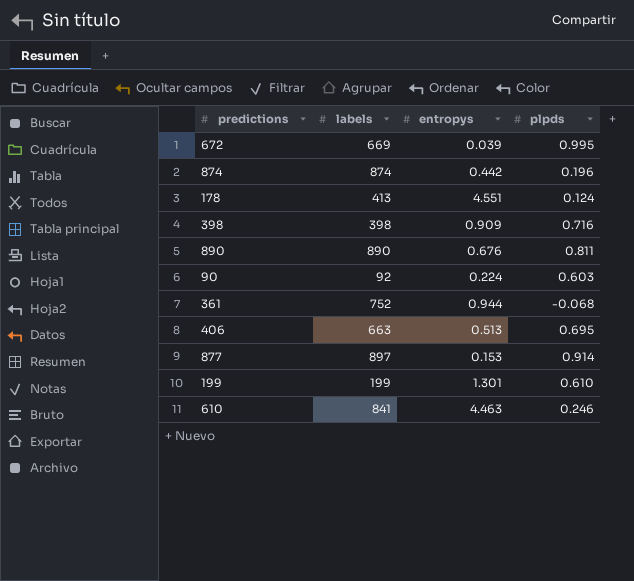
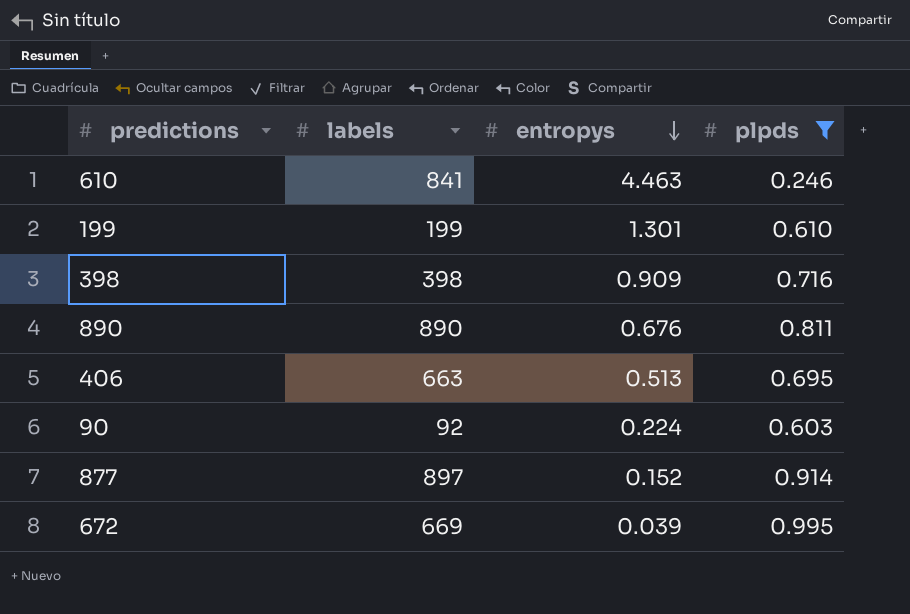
filter: none -> plpds >= 0.246
row order: none -> entropys descending
877 | entropys: 0.153 -> 0.152

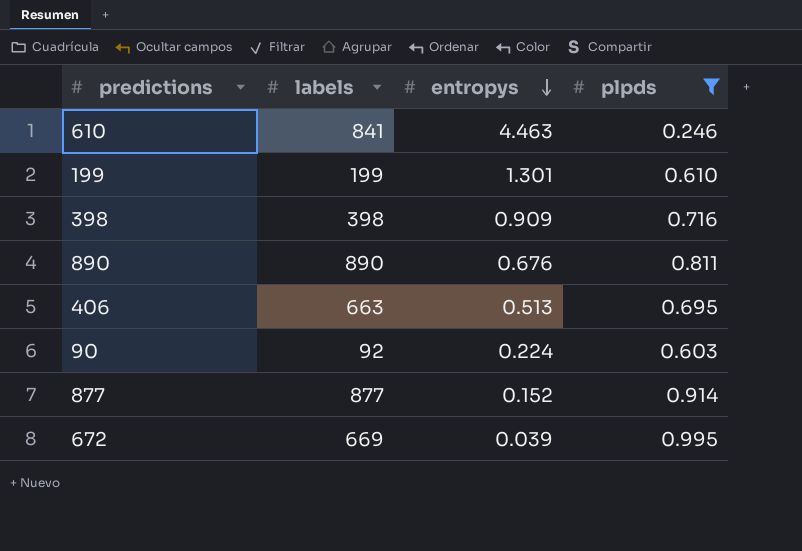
877 | labels: 897 -> 877

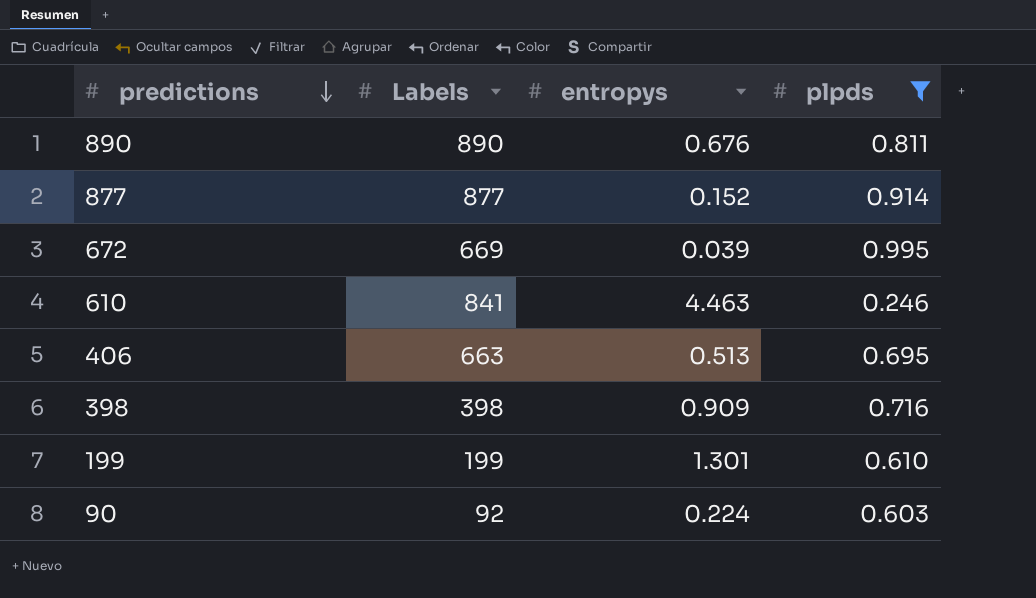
row order: entropys descending -> predictions descending
column name: labels -> Labels

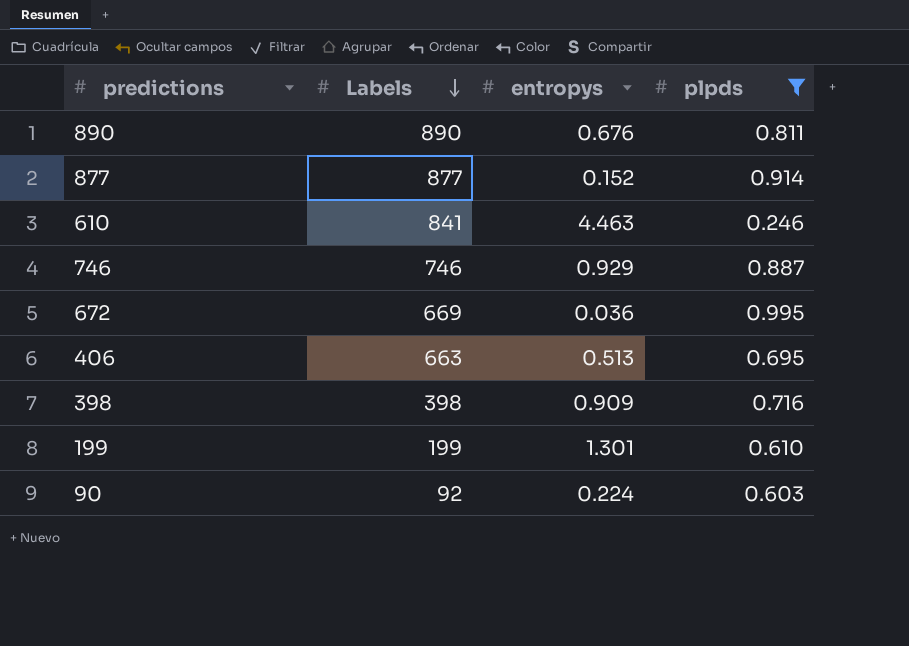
row order: predictions descending -> Labels descending
row 746: none -> 746 | 0.929 | 0.887
672 | entropys: 0.039 -> 0.036

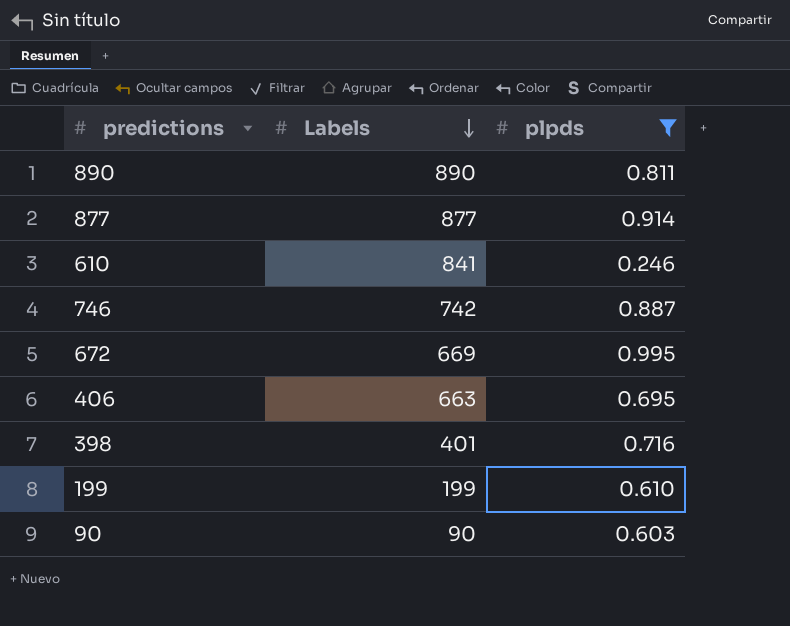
column entropys | position: 3 -> none
746 | Labels: 746 -> 742
398 | Labels: 398 -> 401
90 | Labels: 92 -> 90

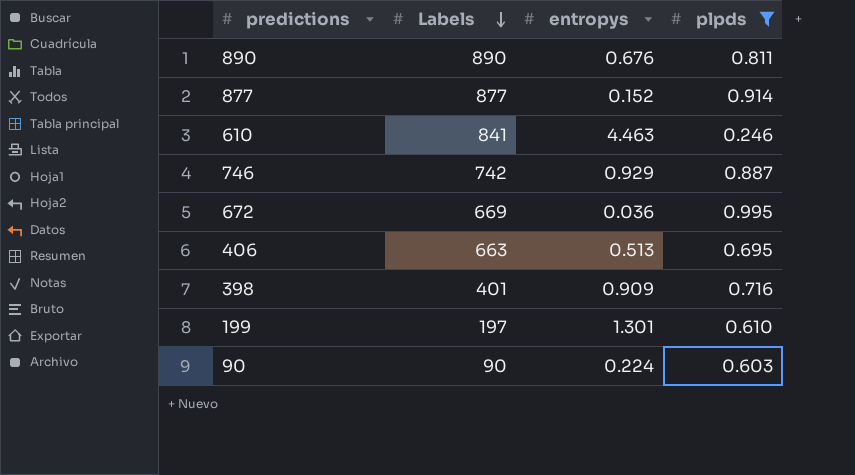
column entropys | position: none -> 3
199 | Labels: 199 -> 197

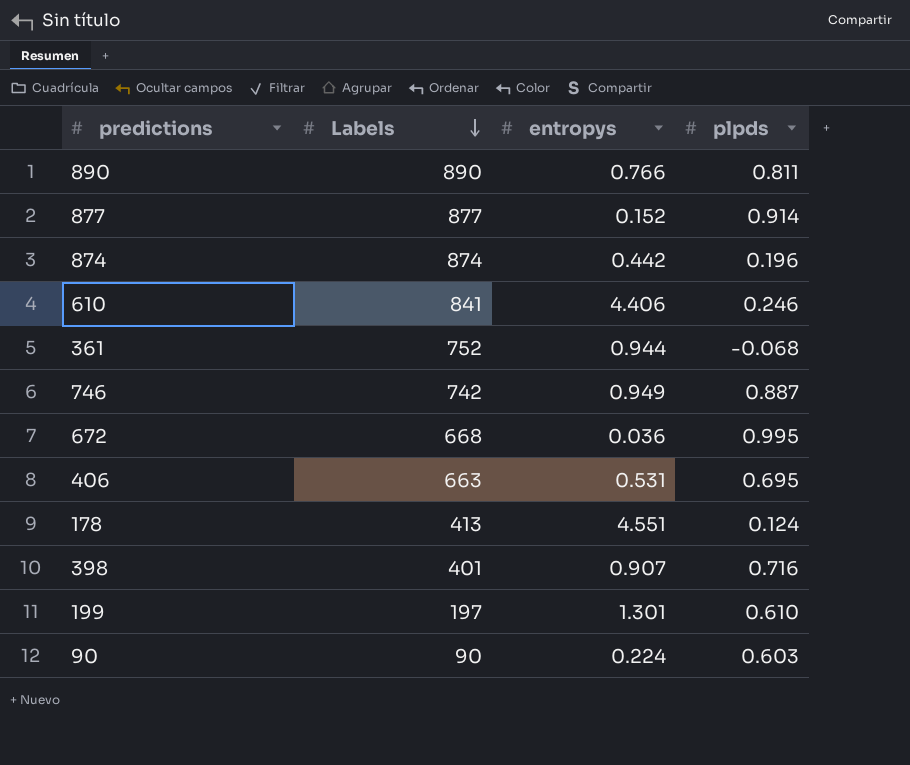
filter: plpds >= 0.246 -> none
890 | entropys: 0.676 -> 0.766
610 | entropys: 4.463 -> 4.406
746 | entropys: 0.929 -> 0.949
672 | Labels: 669 -> 668
406 | entropys: 0.513 -> 0.531
398 | entropys: 0.909 -> 0.907

